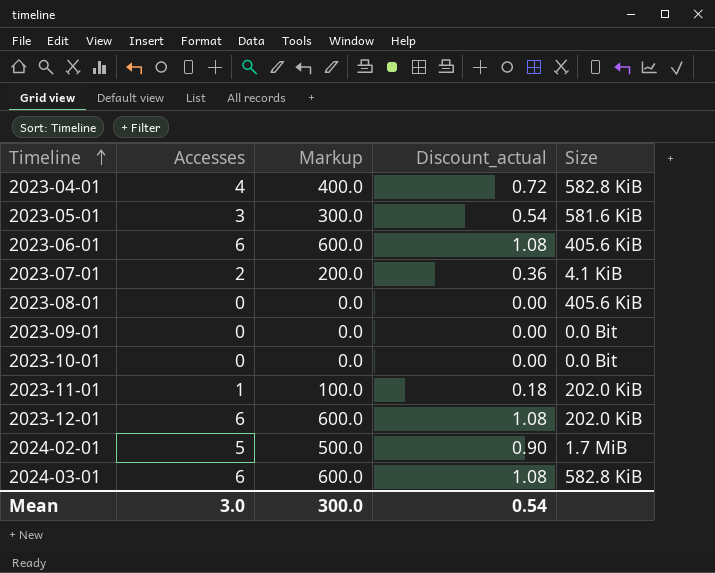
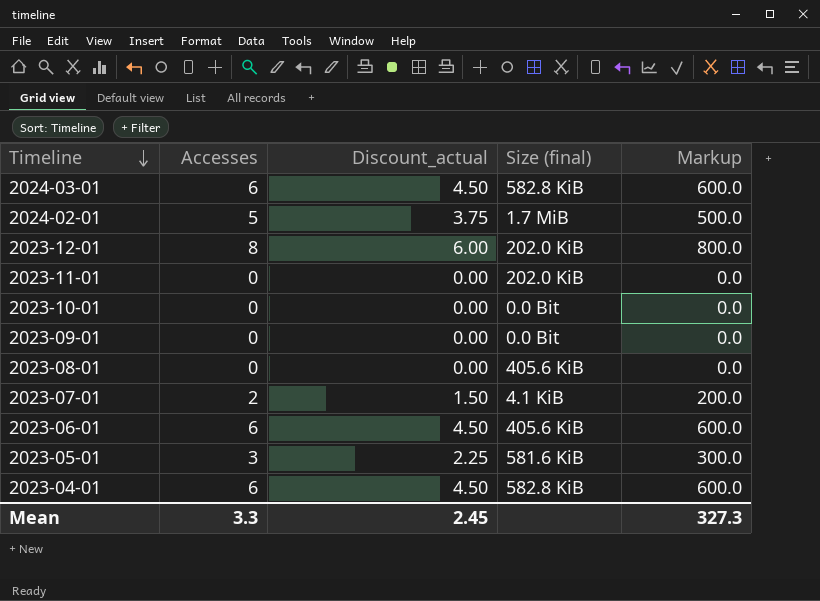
row order: Timeline ascending -> Timeline descending
column Discount_actual | formula: [Accesses] * 0.18 -> [Accesses] * 0.75
column name: Size -> Size (final)
column Markup | position: 3 -> 5
2023-12-01 | Accesses: 6 -> 8
2023-12-01 | Markup: 600.0 -> 800.0
2023-11-01 | Accesses: 1 -> 0
2023-11-01 | Markup: 100.0 -> 0.0
2023-04-01 | Accesses: 4 -> 6
2023-04-01 | Markup: 400.0 -> 600.0
Mean | Accesses: 3.0 -> 3.3
Mean | Discount_actual: 0.54 -> 2.45
Mean | Markup: 300.0 -> 327.3

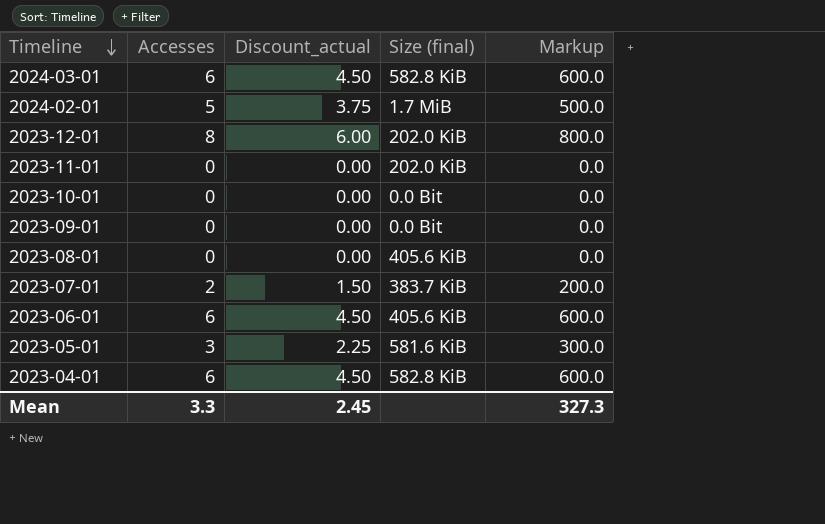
2023-07-01 | Size (final): 4.1 KiB -> 383.7 KiB

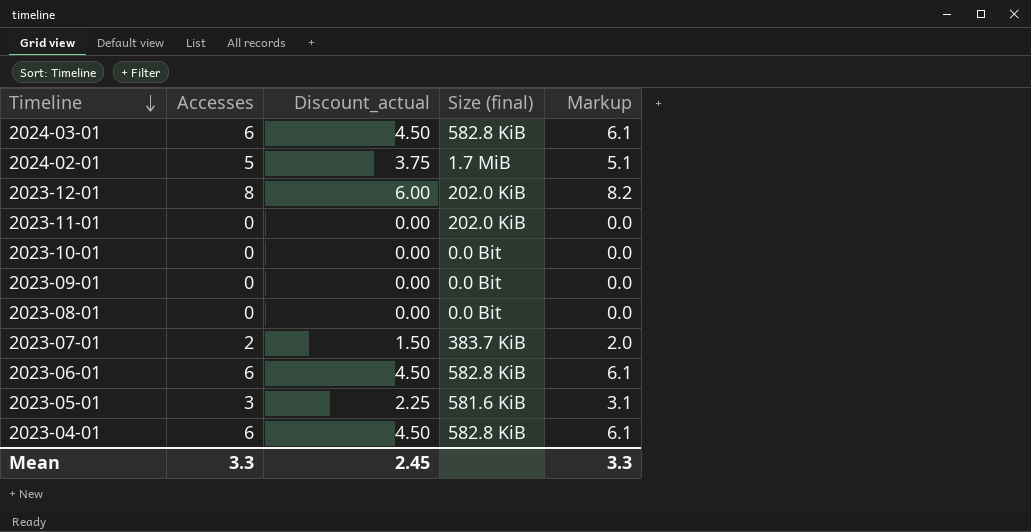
column Markup | formula: [Accesses] * 100 -> [Accesses] * 1.02
2023-08-01 | Size (final): 405.6 KiB -> 0.0 Bit
2023-06-01 | Size (final): 405.6 KiB -> 582.8 KiB
Mean | Markup: 327.3 -> 3.3

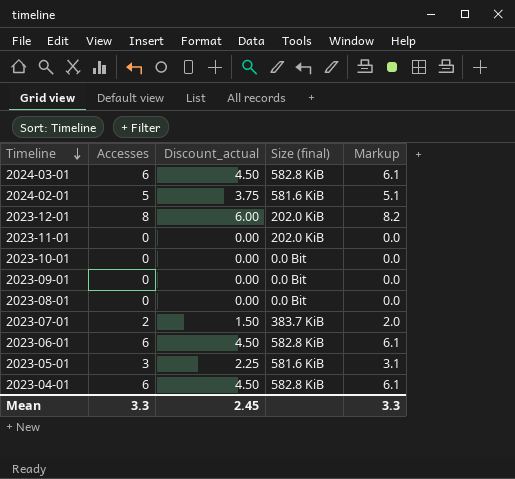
2024-02-01 | Size (final): 1.7 MiB -> 581.6 KiB

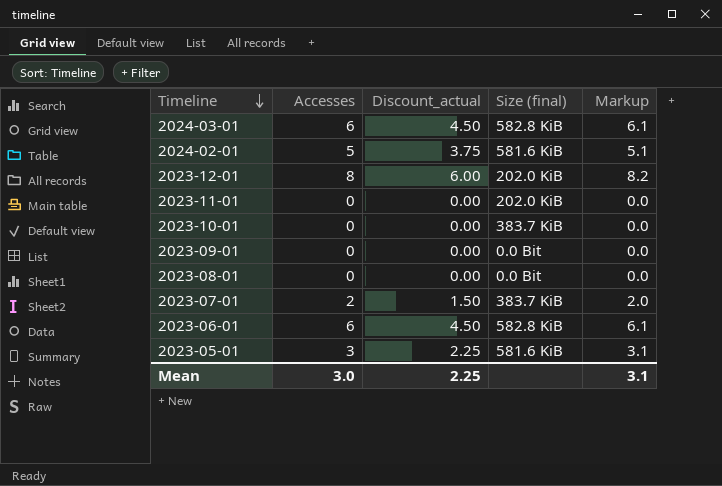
row 2023-04-01: 6 | 4.50 | 582.8 KiB | 6.1 -> none
2023-10-01 | Size (final): 0.0 Bit -> 383.7 KiB
Mean | Accesses: 3.3 -> 3.0
Mean | Discount_actual: 2.45 -> 2.25
Mean | Markup: 3.3 -> 3.1

